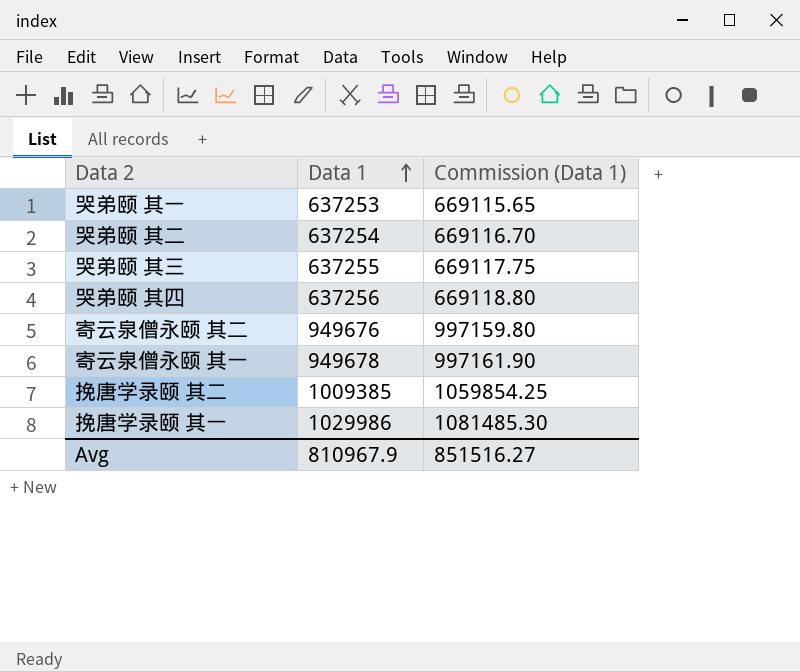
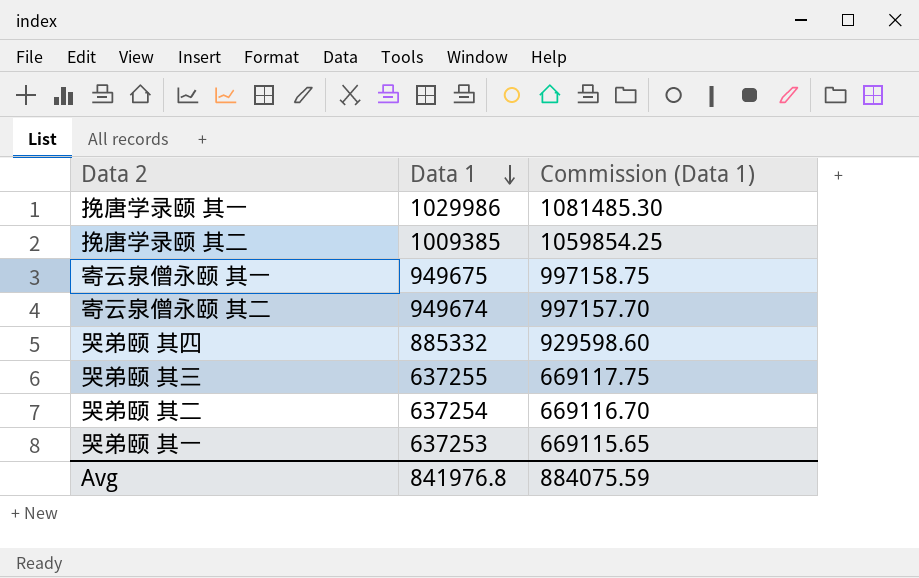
row order: Data 1 ascending -> Data 1 descending
寄云泉僧永颐 其一 | Data 1: 949678 -> 949675
寄云泉僧永颐 其一 | Commission (Data 1): 997161.90 -> 997158.75
寄云泉僧永颐 其二 | Data 1: 949676 -> 949674
寄云泉僧永颐 其二 | Commission (Data 1): 997159.80 -> 997157.70
哭弟颐 其四 | Data 1: 637256 -> 885332
哭弟颐 其四 | Commission (Data 1): 669118.80 -> 929598.60
Avg | Data 1: 810967.9 -> 841976.8
Avg | Commission (Data 1): 851516.27 -> 884075.59

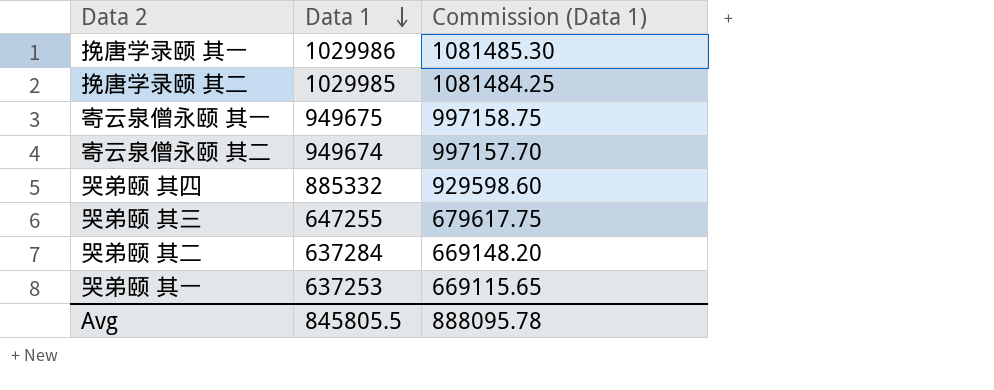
挽唐学录颐 其二 | Data 1: 1009385 -> 1029985
挽唐学录颐 其二 | Commission (Data 1): 1059854.25 -> 1081484.25
哭弟颐 其三 | Data 1: 637255 -> 647255
哭弟颐 其三 | Commission (Data 1): 669117.75 -> 679617.75
哭弟颐 其二 | Data 1: 637254 -> 637284
哭弟颐 其二 | Commission (Data 1): 669116.70 -> 669148.20
Avg | Data 1: 841976.8 -> 845805.5
Avg | Commission (Data 1): 884075.59 -> 888095.78

